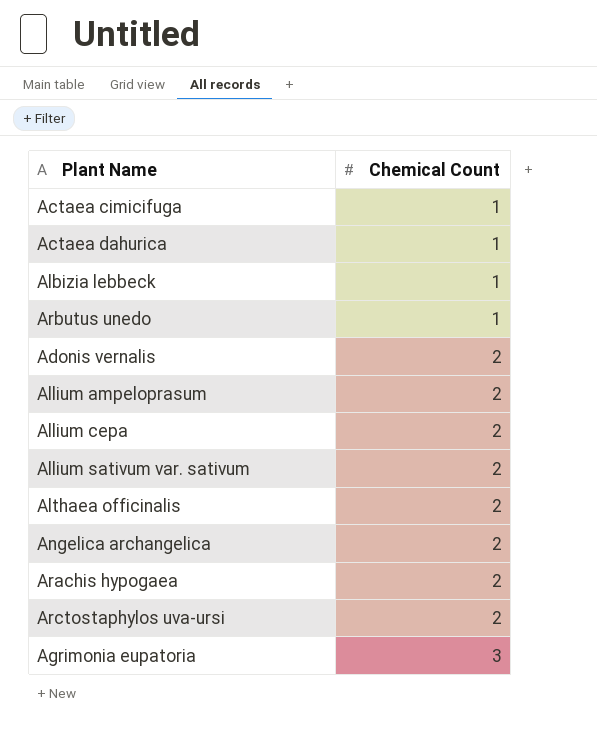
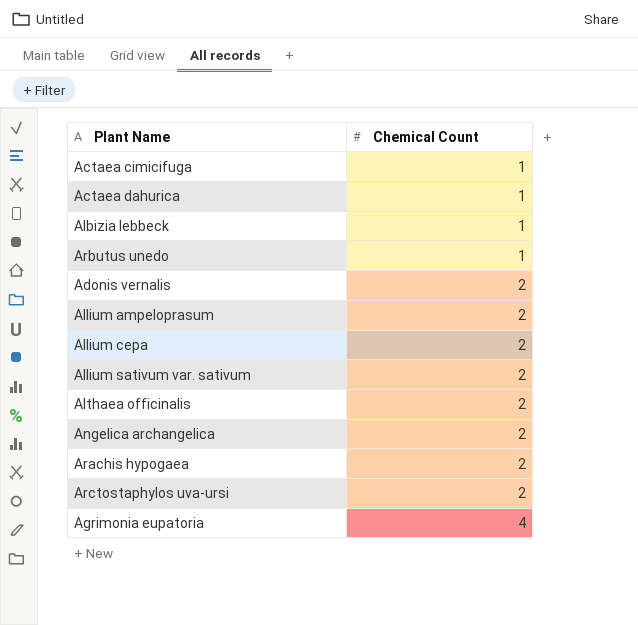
Agrimonia eupatoria | Chemical Count: 3 -> 4

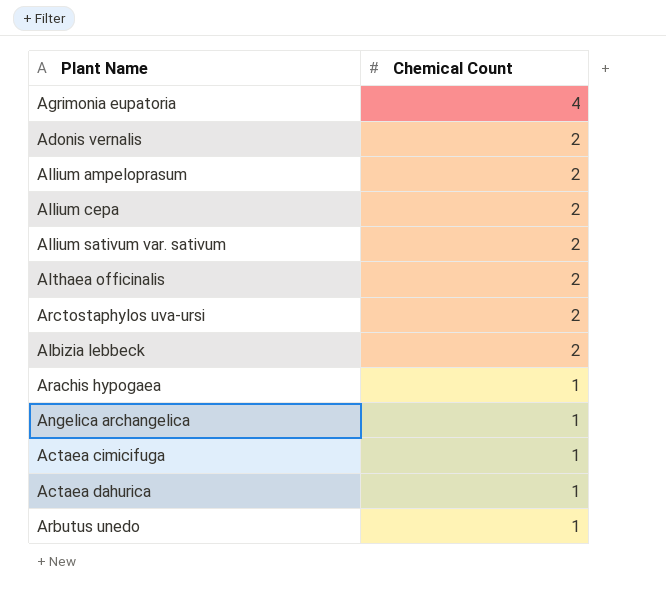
row order: Chemical Count ascending -> Chemical Count descending
Albizia lebbeck | Chemical Count: 1 -> 2
Arachis hypogaea | Chemical Count: 2 -> 1
Angelica archangelica | Chemical Count: 2 -> 1

